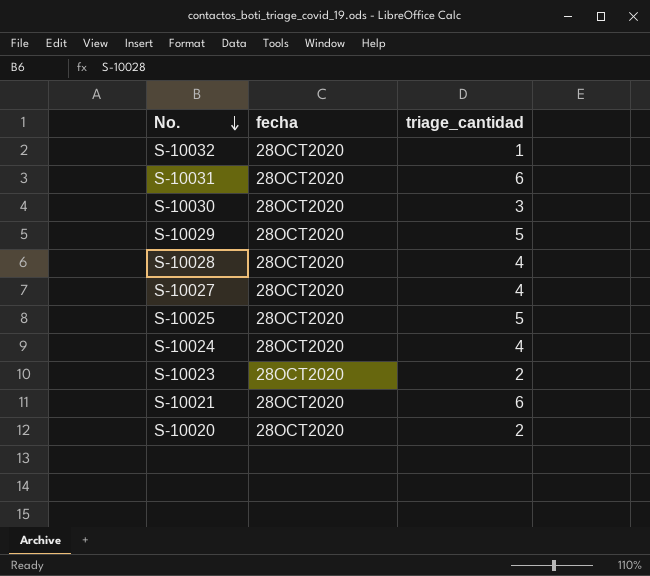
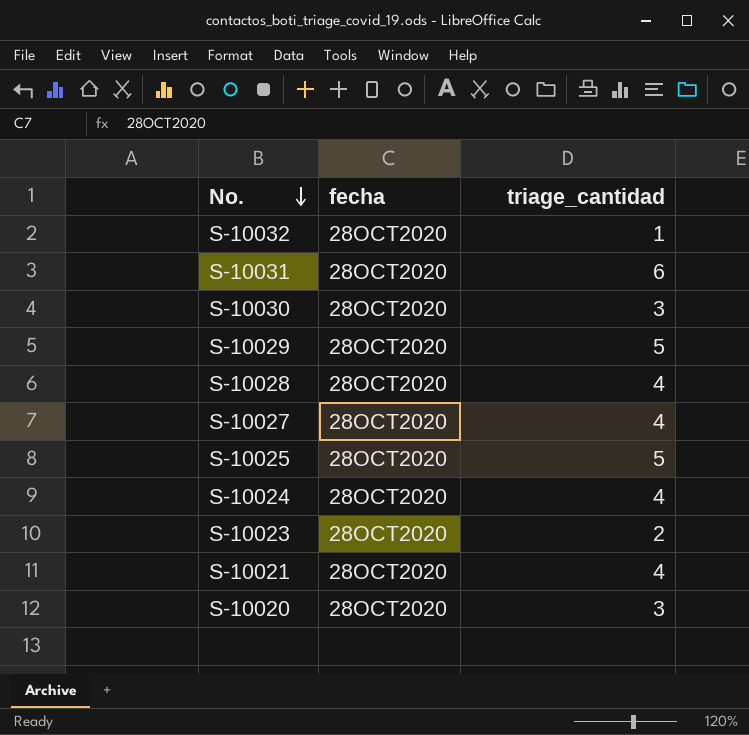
S-10021 | triage_cantidad: 6 -> 4
S-10020 | triage_cantidad: 2 -> 3

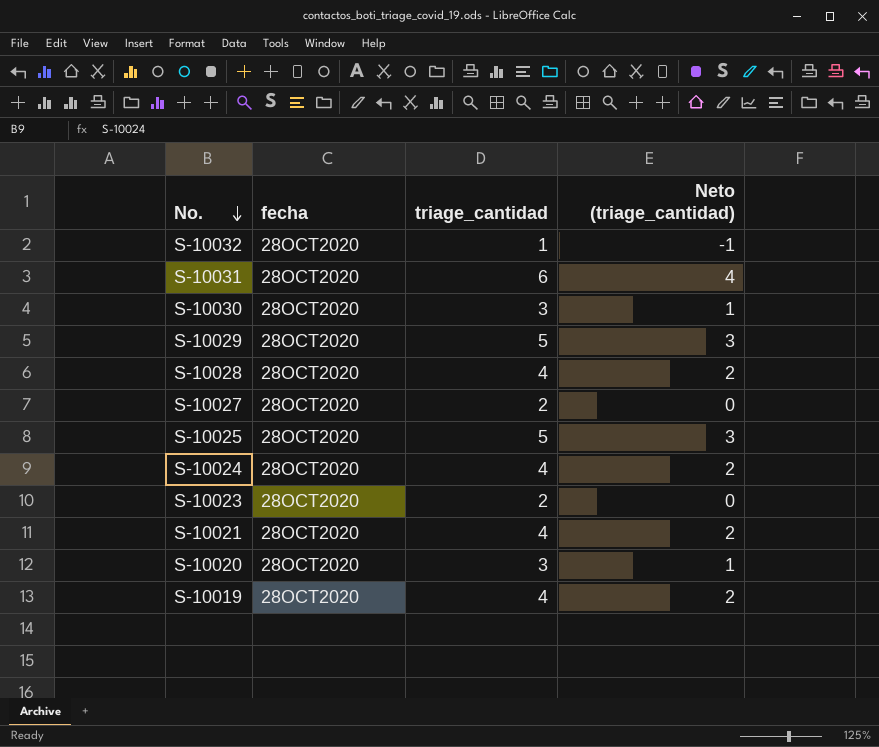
column Neto (triage_cantidad) | formula: none -> [triage_cantidad] - 2
S-10027 | triage_cantidad: 4 -> 2
row S-10019: none -> 28OCT2020 | 4 | 2

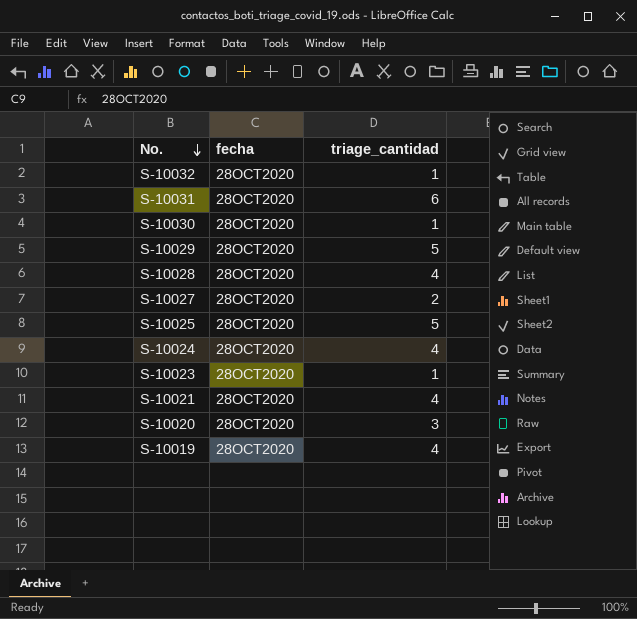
column Neto (triage_cantidad) | formula: [triage_cantidad] - 2 -> none
S-10030 | triage_cantidad: 3 -> 1
S-10023 | triage_cantidad: 2 -> 1

